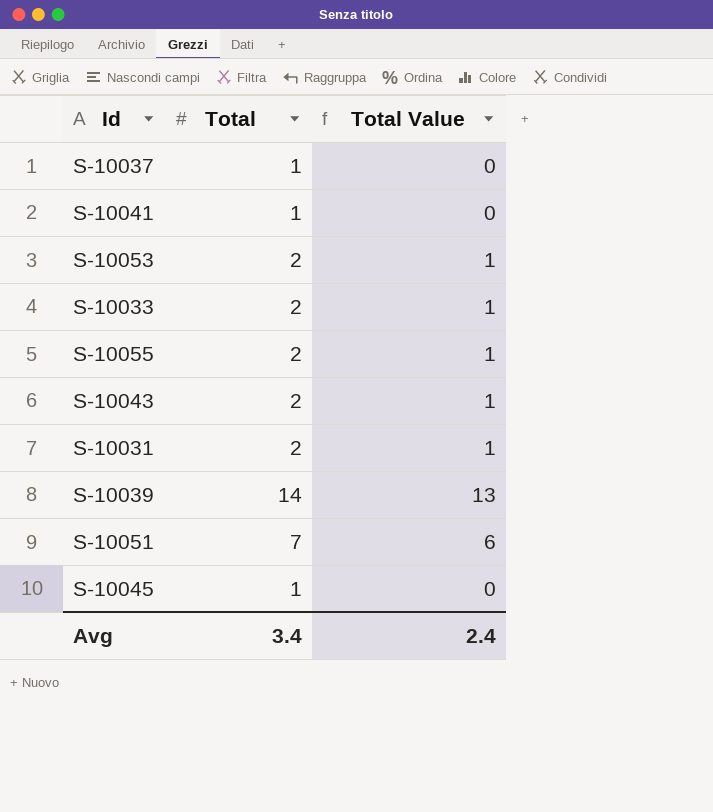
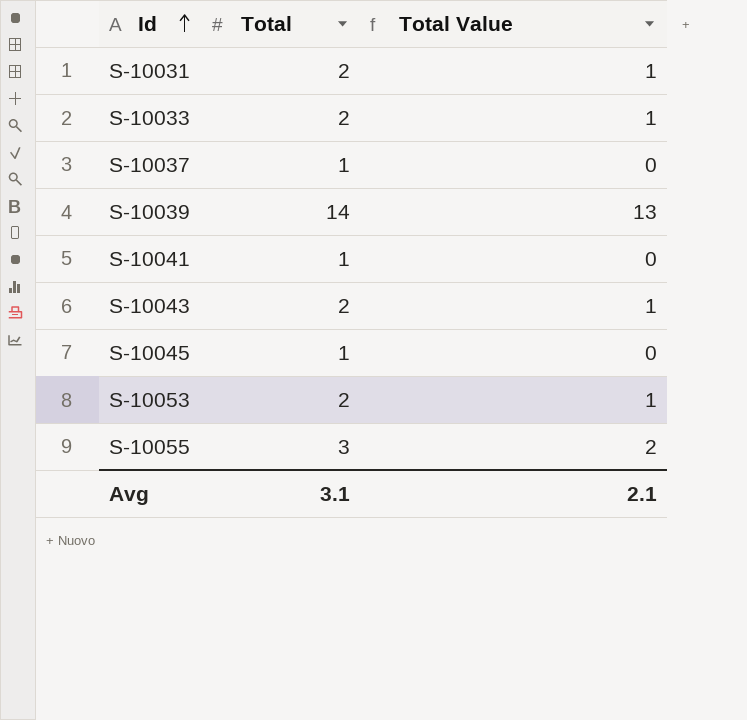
row order: none -> Id ascending
row S-10051: 7 | 6 -> none
S-10055 | Total: 2 -> 3
S-10055 | Total Value: 1 -> 2
Avg | Total: 3.4 -> 3.1
Avg | Total Value: 2.4 -> 2.1

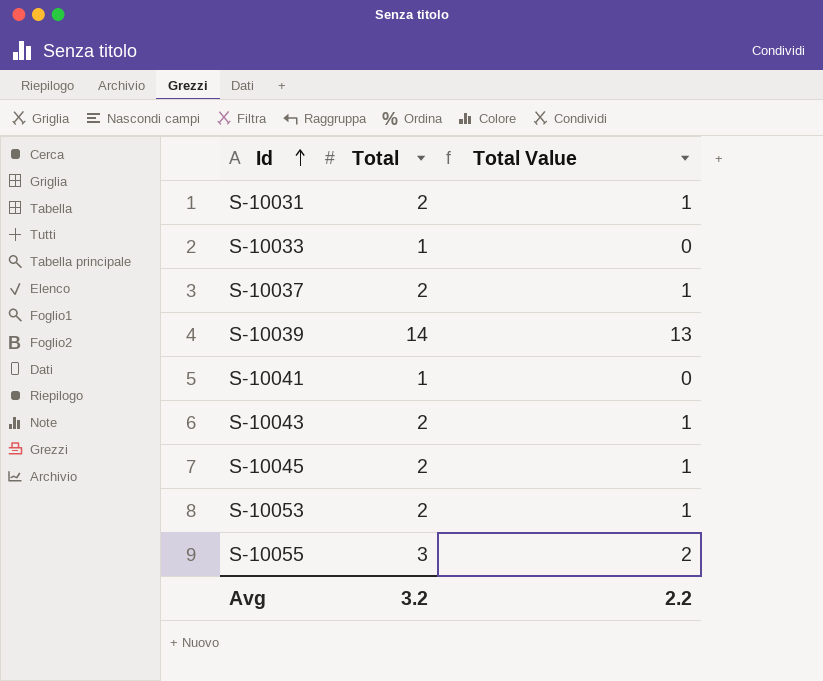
S-10033 | Total: 2 -> 1
S-10033 | Total Value: 1 -> 0
S-10037 | Total: 1 -> 2
S-10037 | Total Value: 0 -> 1
S-10045 | Total: 1 -> 2
S-10045 | Total Value: 0 -> 1
Avg | Total: 3.1 -> 3.2
Avg | Total Value: 2.1 -> 2.2

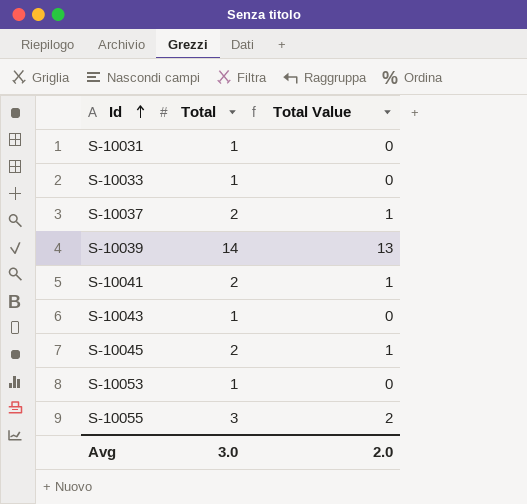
S-10031 | Total: 2 -> 1
S-10031 | Total Value: 1 -> 0
S-10041 | Total: 1 -> 2
S-10041 | Total Value: 0 -> 1
S-10043 | Total: 2 -> 1
S-10043 | Total Value: 1 -> 0
S-10053 | Total: 2 -> 1
S-10053 | Total Value: 1 -> 0
Avg | Total: 3.2 -> 3.0
Avg | Total Value: 2.2 -> 2.0

